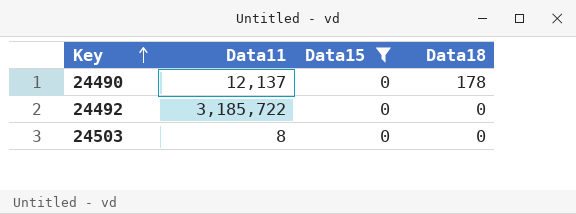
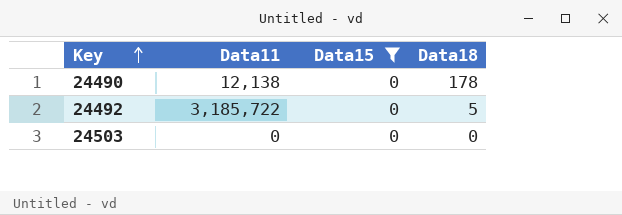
24490 | Data11: 12,137 -> 12,138
24492 | Data18: 0 -> 5
24503 | Data11: 8 -> 0

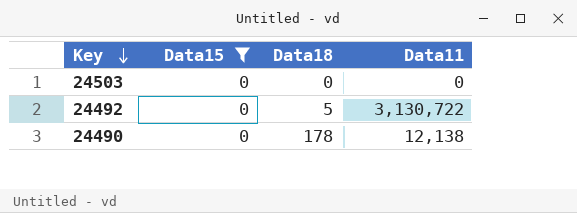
row order: Key ascending -> Key descending
column Data11 | position: 2 -> 4
24492 | Data11: 3,185,722 -> 3,130,722

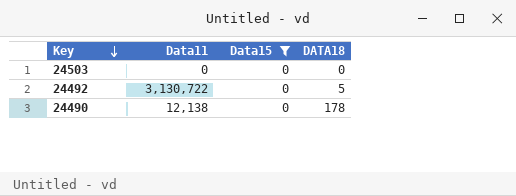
column Data11 | position: 4 -> 2
column name: Data18 -> DATA18

